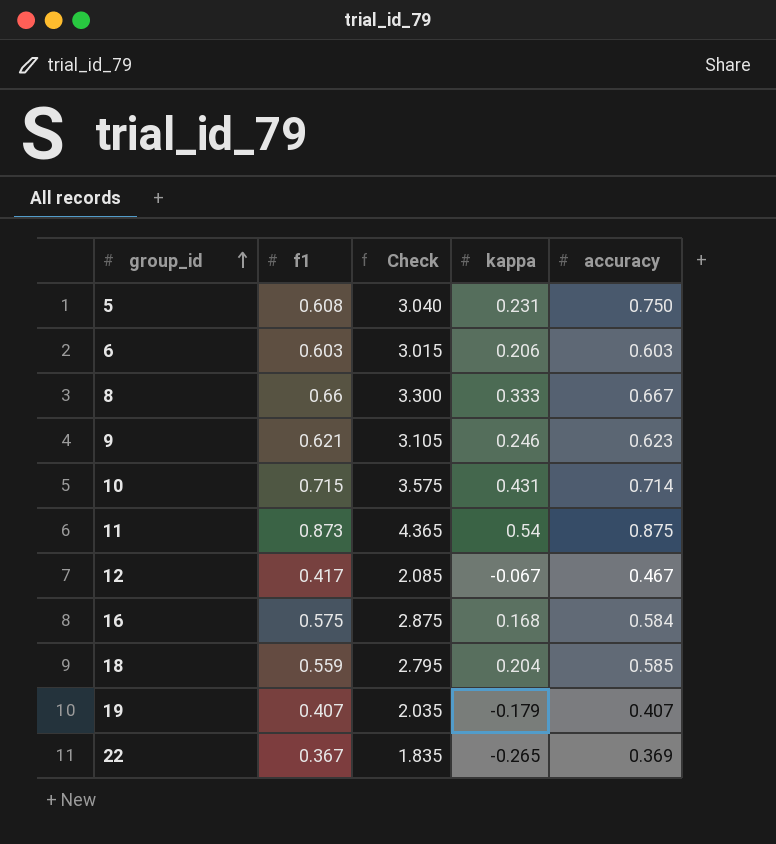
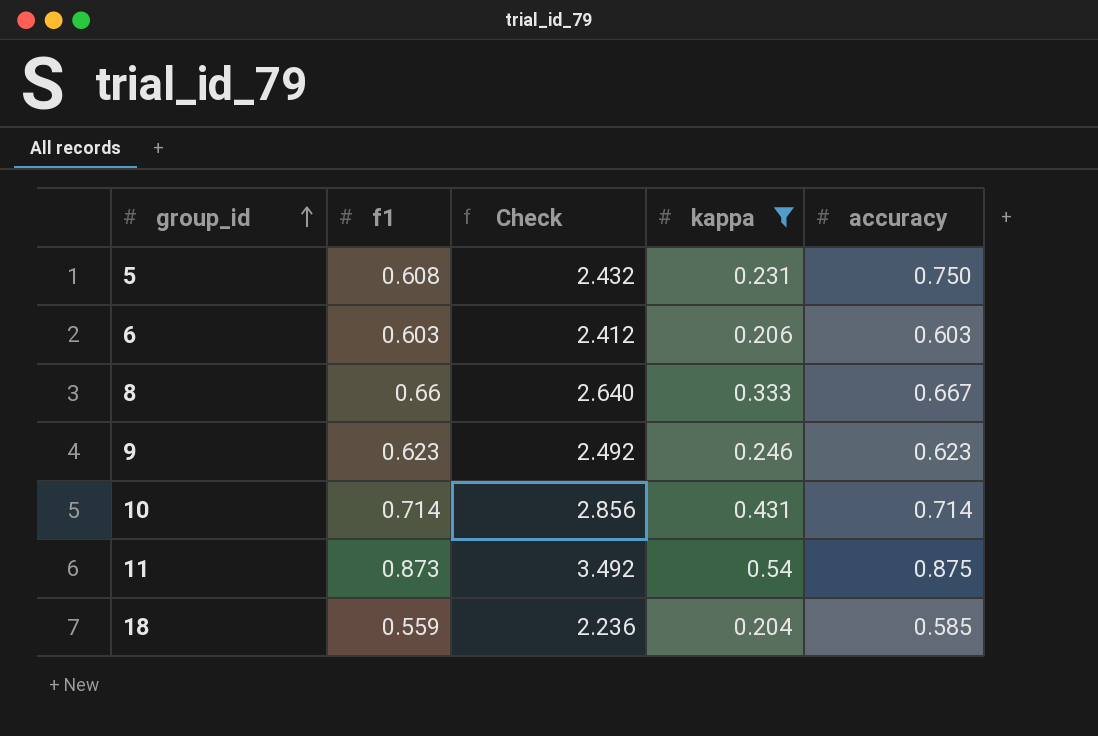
filter: none -> kappa >= 0.204
column Check | formula: [f1] * 5 -> [f1] * 4
9 | f1: 0.621 -> 0.623
10 | f1: 0.715 -> 0.714

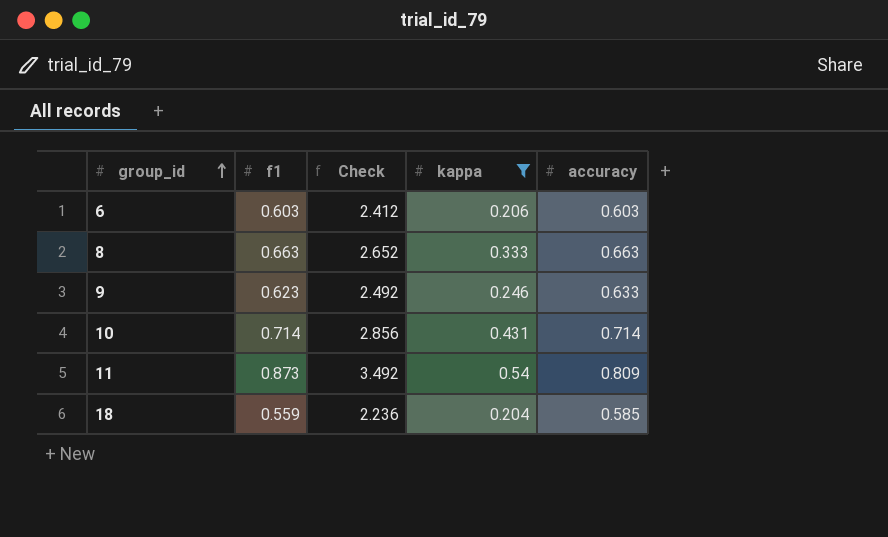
row 5: 0.608 | 2.432 | 0.231 | 0.750 -> none
8 | f1: 0.66 -> 0.663
8 | Check: 2.640 -> 2.652
8 | accuracy: 0.667 -> 0.663
9 | accuracy: 0.623 -> 0.633
11 | accuracy: 0.875 -> 0.809

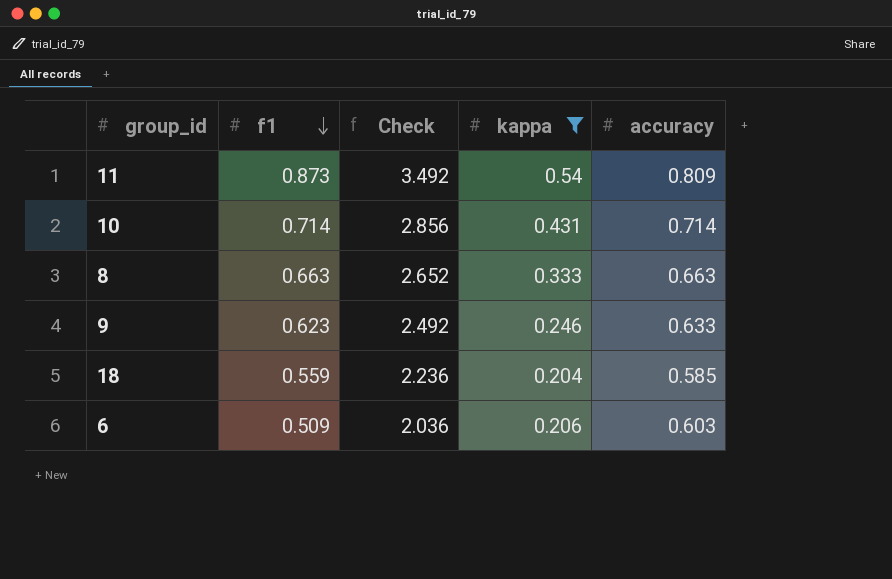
row order: group_id ascending -> f1 descending
6 | f1: 0.603 -> 0.509
6 | Check: 2.412 -> 2.036

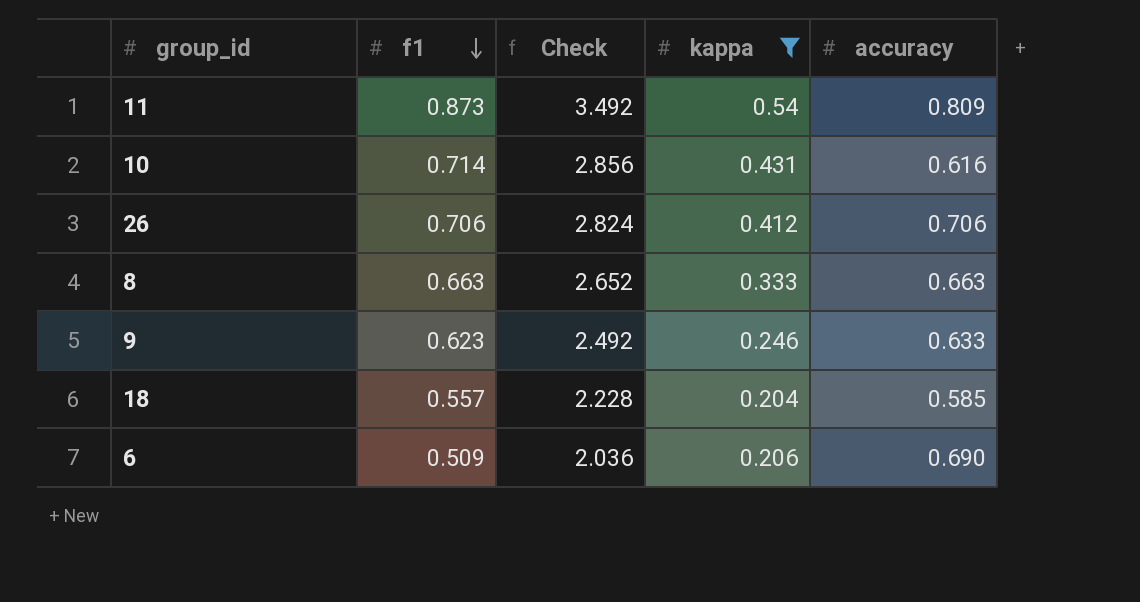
10 | accuracy: 0.714 -> 0.616
row 26: none -> 0.706 | 2.824 | 0.412 | 0.706
18 | f1: 0.559 -> 0.557
18 | Check: 2.236 -> 2.228
6 | accuracy: 0.603 -> 0.690

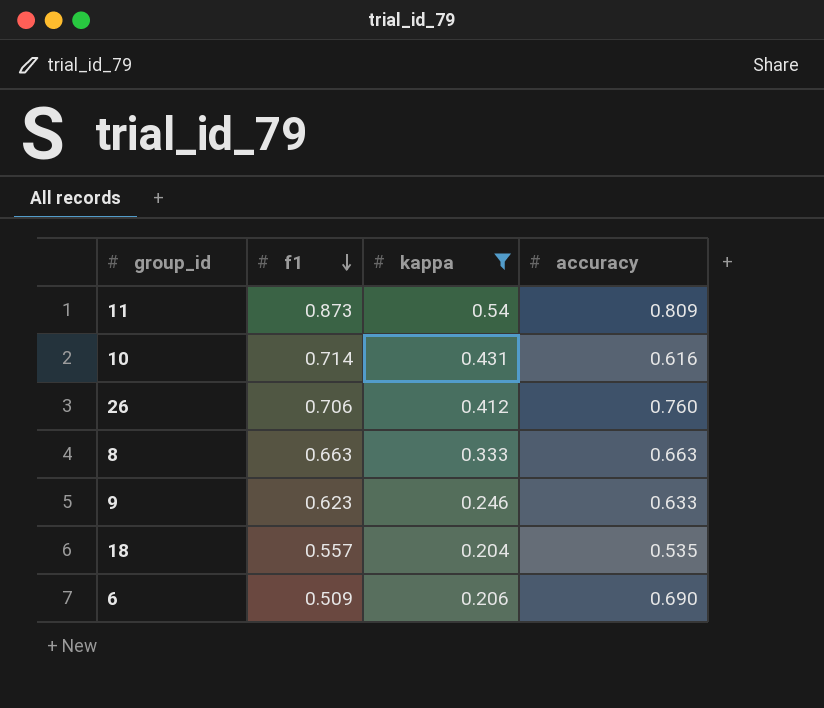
column Check | formula: [f1] * 4 -> none
26 | accuracy: 0.706 -> 0.760
18 | accuracy: 0.585 -> 0.535

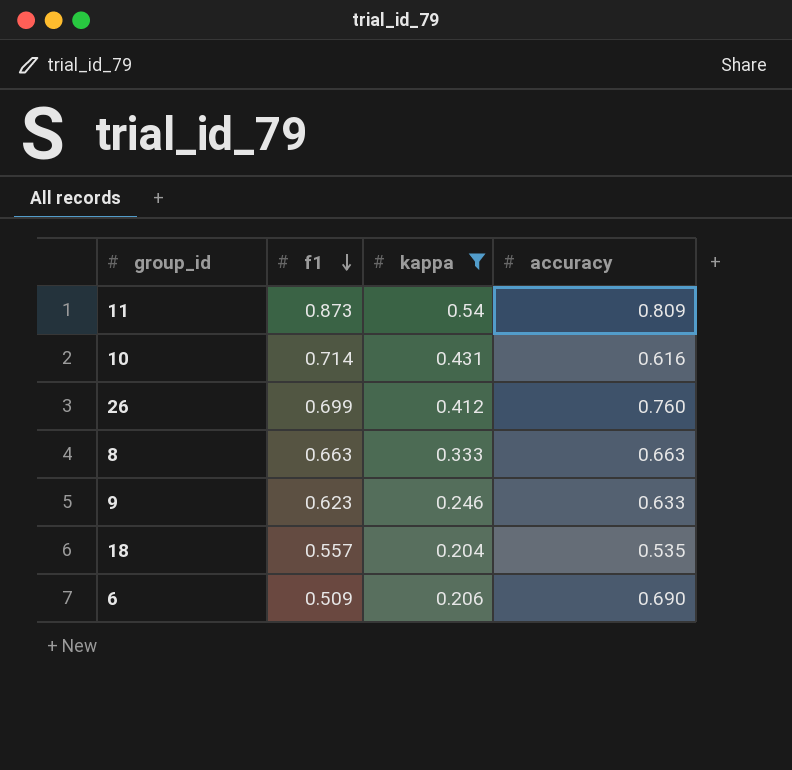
26 | f1: 0.706 -> 0.699

